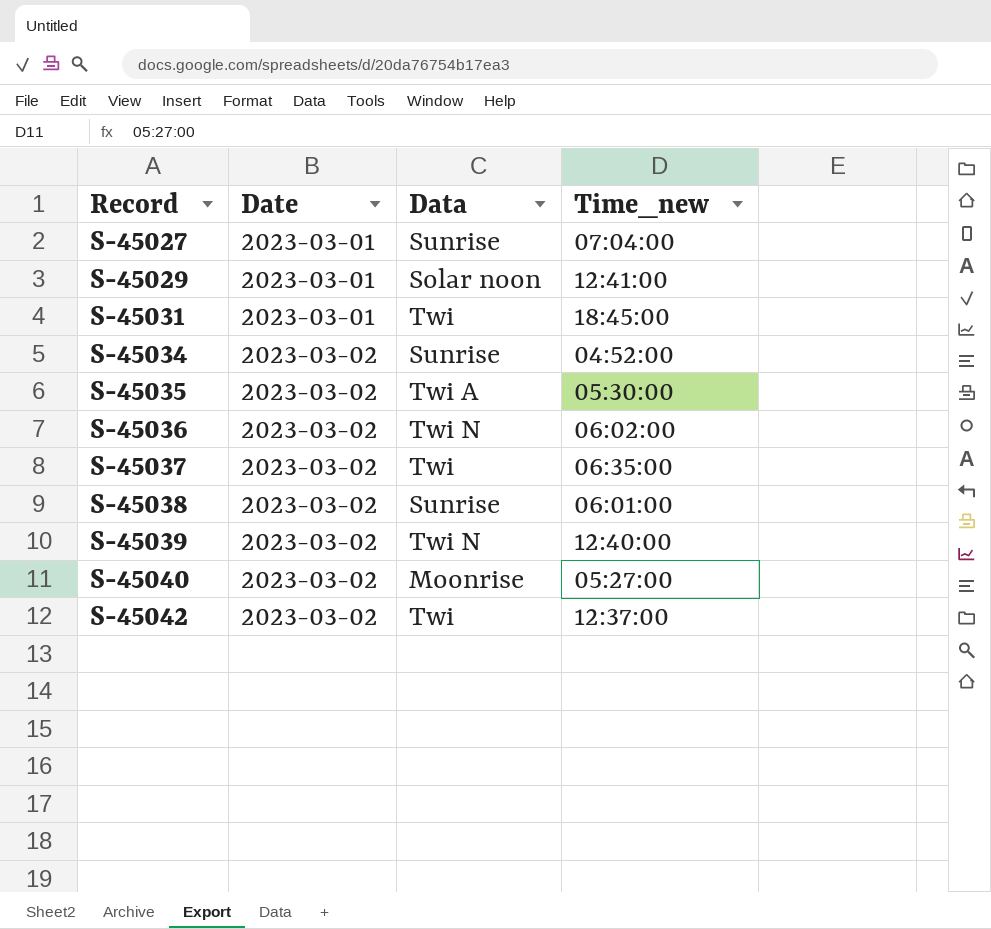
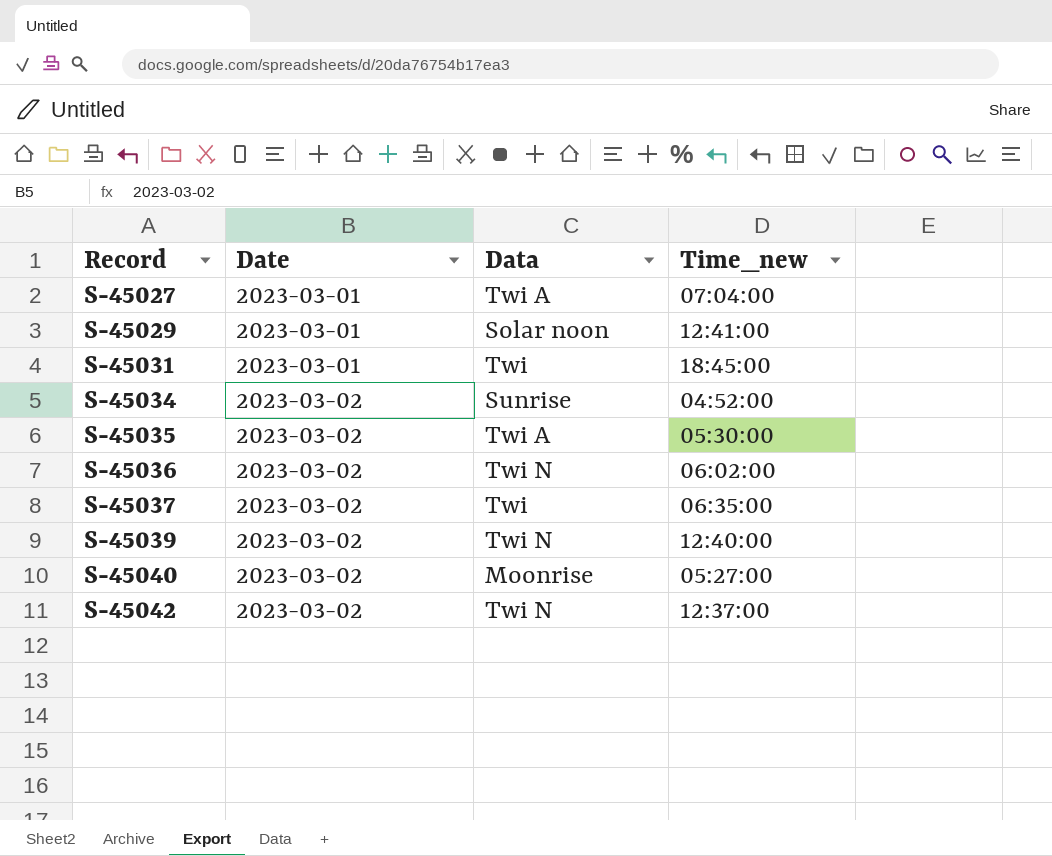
row S-45038: 2023-03-02 | Sunrise | 06:01:00 -> none
S-45027 | Data: Sunrise -> Twi A
S-45042 | Data: Twi -> Twi N

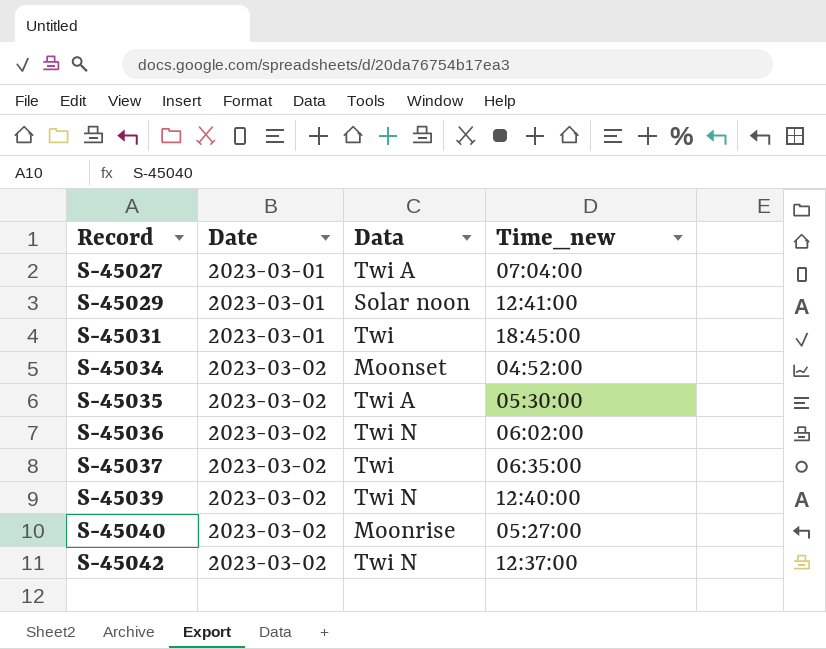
S-45034 | Data: Sunrise -> Moonset

